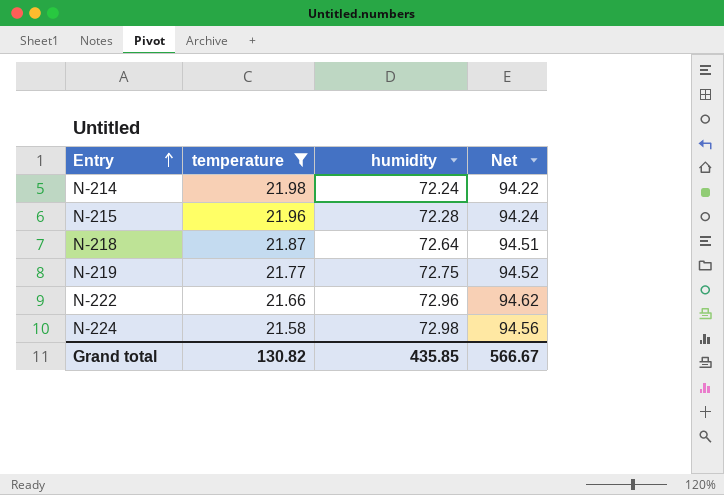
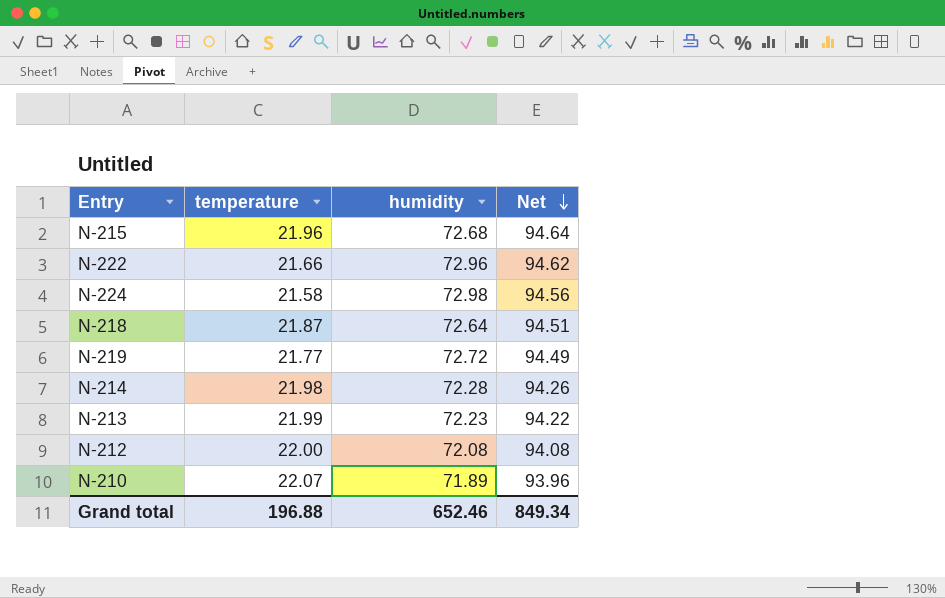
filter: temperature <= 21.98 -> none
row order: Entry ascending -> Net descending
N-215 | humidity: 72.28 -> 72.68
N-215 | Net: 94.24 -> 94.64
N-219 | humidity: 72.75 -> 72.72
N-219 | Net: 94.52 -> 94.49
N-214 | humidity: 72.24 -> 72.28
N-214 | Net: 94.22 -> 94.26
Grand total | temperature: 130.82 -> 196.88
Grand total | humidity: 435.85 -> 652.46
Grand total | Net: 566.67 -> 849.34

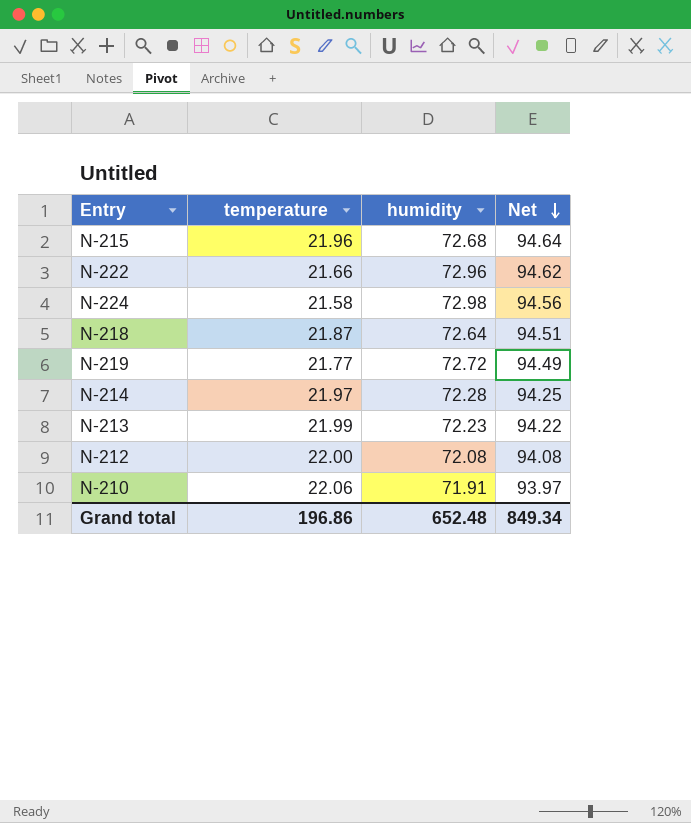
N-214 | temperature: 21.98 -> 21.97
N-214 | Net: 94.26 -> 94.25
N-210 | temperature: 22.07 -> 22.06
N-210 | humidity: 71.89 -> 71.91
N-210 | Net: 93.96 -> 93.97
Grand total | temperature: 196.88 -> 196.86
Grand total | humidity: 652.46 -> 652.48

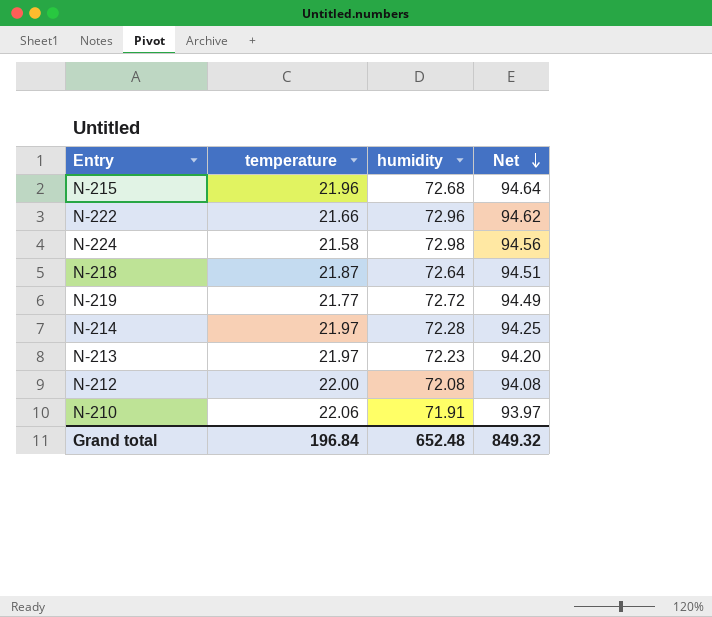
N-213 | temperature: 21.99 -> 21.97
N-213 | Net: 94.22 -> 94.20
Grand total | temperature: 196.86 -> 196.84
Grand total | Net: 849.34 -> 849.32

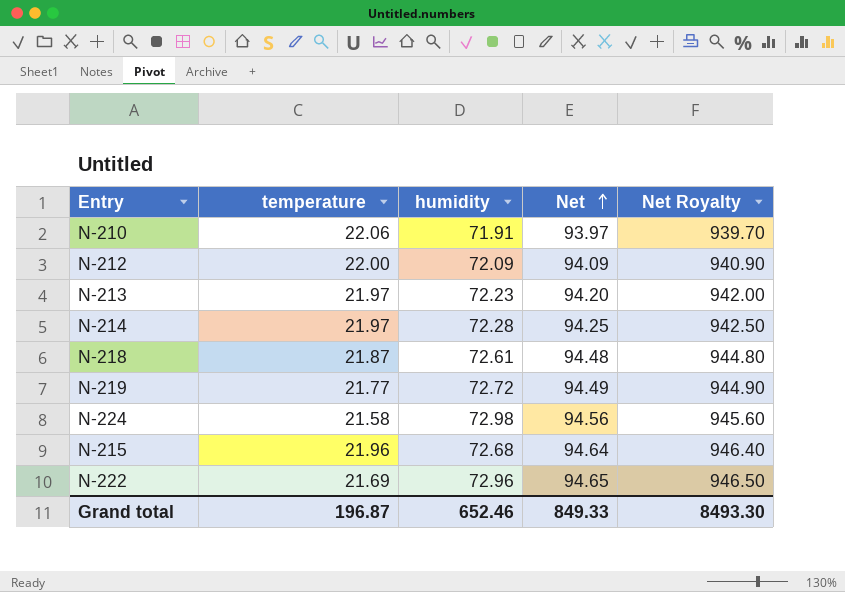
row order: Net descending -> Net ascending
column Net Royalty | formula: none -> [Net] * 10
N-212 | humidity: 72.08 -> 72.09
N-212 | Net: 94.08 -> 94.09
N-218 | humidity: 72.64 -> 72.61
N-218 | Net: 94.51 -> 94.48
N-222 | temperature: 21.66 -> 21.69
N-222 | Net: 94.62 -> 94.65
Grand total | temperature: 196.84 -> 196.87
Grand total | humidity: 652.48 -> 652.46
Grand total | Net: 849.32 -> 849.33

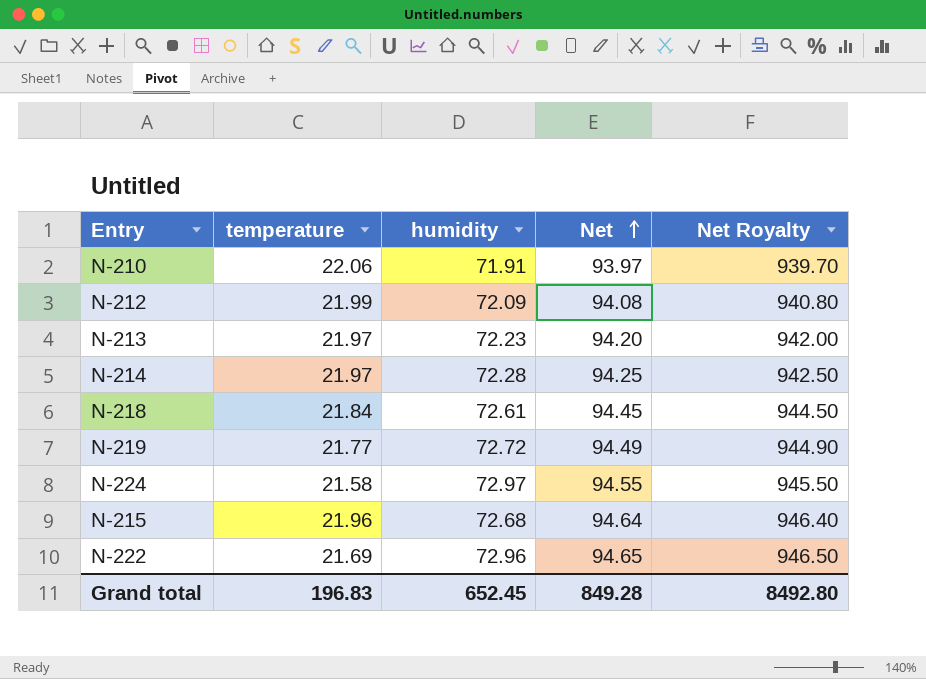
N-212 | temperature: 22.00 -> 21.99
N-212 | Net: 94.09 -> 94.08
N-212 | Net Royalty: 940.90 -> 940.80
N-218 | temperature: 21.87 -> 21.84
N-218 | Net: 94.48 -> 94.45
N-218 | Net Royalty: 944.80 -> 944.50
N-224 | humidity: 72.98 -> 72.97
N-224 | Net: 94.56 -> 94.55
N-224 | Net Royalty: 945.60 -> 945.50
Grand total | temperature: 196.87 -> 196.83
Grand total | humidity: 652.46 -> 652.45
Grand total | Net: 849.33 -> 849.28
Grand total | Net Royalty: 8493.30 -> 8492.80

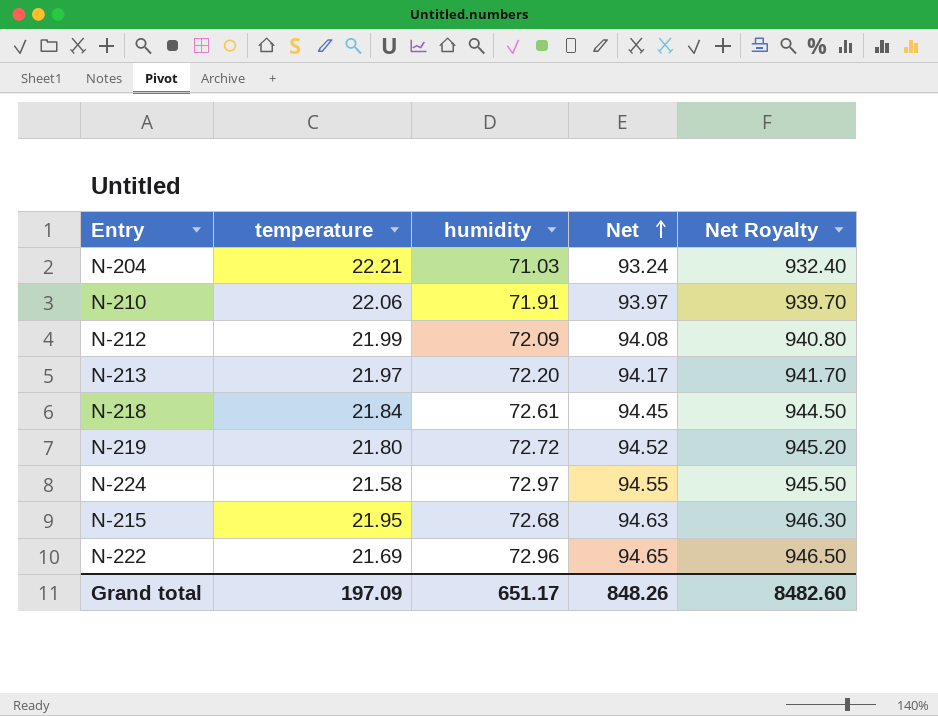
row N-214: 21.97 | 72.28 | 94.25 | 942.50 -> none
row N-204: none -> 22.21 | 71.03 | 93.24 | 932.40
N-213 | humidity: 72.23 -> 72.20
N-213 | Net: 94.20 -> 94.17
N-213 | Net Royalty: 942.00 -> 941.70
N-219 | temperature: 21.77 -> 21.80
N-219 | Net: 94.49 -> 94.52
N-219 | Net Royalty: 944.90 -> 945.20
N-215 | temperature: 21.96 -> 21.95
N-215 | Net: 94.64 -> 94.63
N-215 | Net Royalty: 946.40 -> 946.30
Grand total | temperature: 196.83 -> 197.09
Grand total | humidity: 652.45 -> 651.17
Grand total | Net: 849.28 -> 848.26
Grand total | Net Royalty: 8492.80 -> 8482.60

